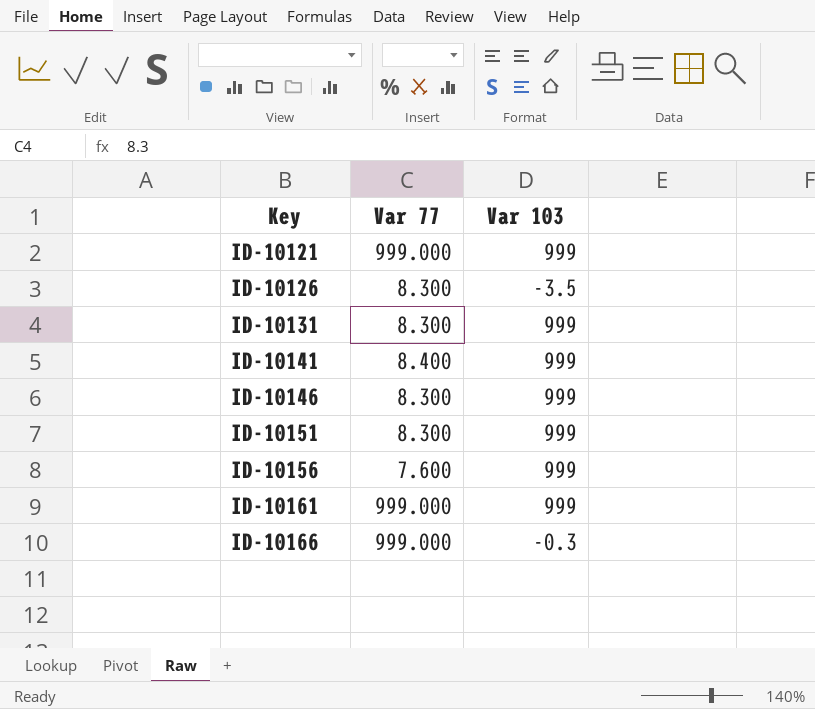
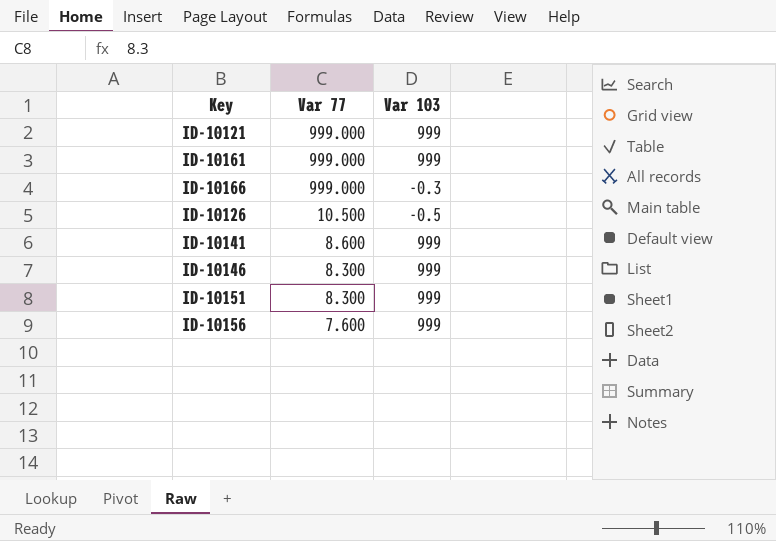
row order: Key ascending -> Var 77 descending
row ID-10131: 8.300 | 999 -> none
ID-10126 | Var 77: 8.300 -> 10.500
ID-10126 | Var 103: -3.5 -> -0.5
ID-10141 | Var 77: 8.400 -> 8.600

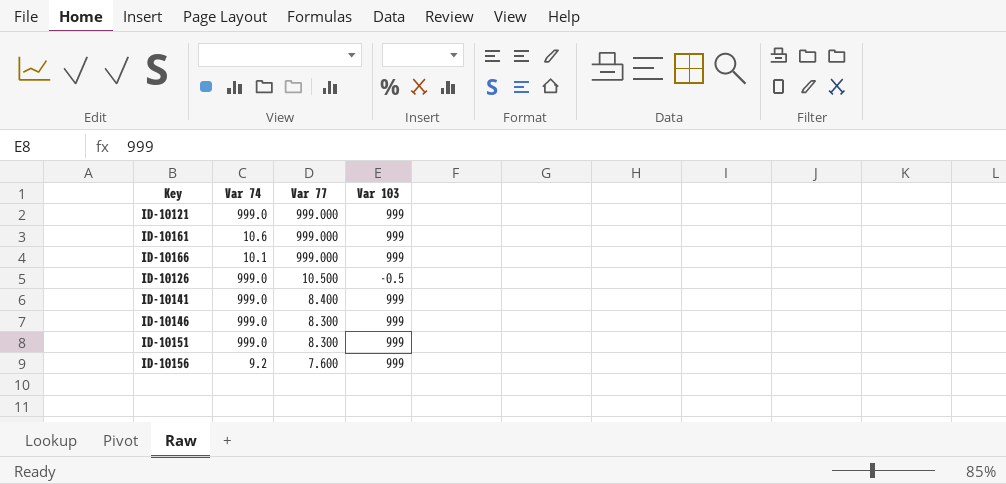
column Var 74 | position: none -> 2
ID-10166 | Var 103: -0.3 -> 999
ID-10141 | Var 77: 8.600 -> 8.400

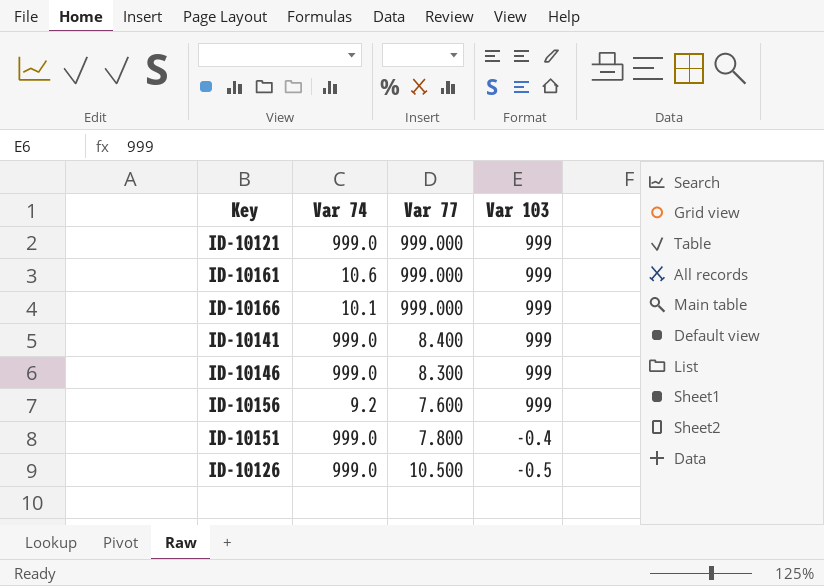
row order: Var 77 descending -> Var 103 descending
ID-10151 | Var 77: 8.300 -> 7.800
ID-10151 | Var 103: 999 -> -0.4

